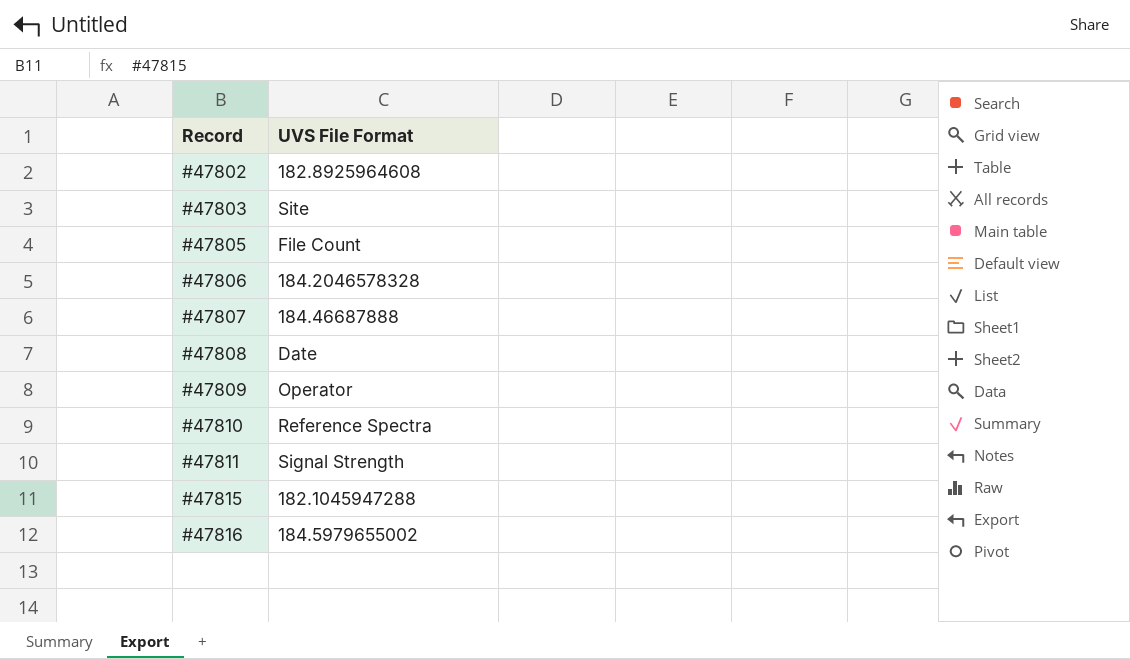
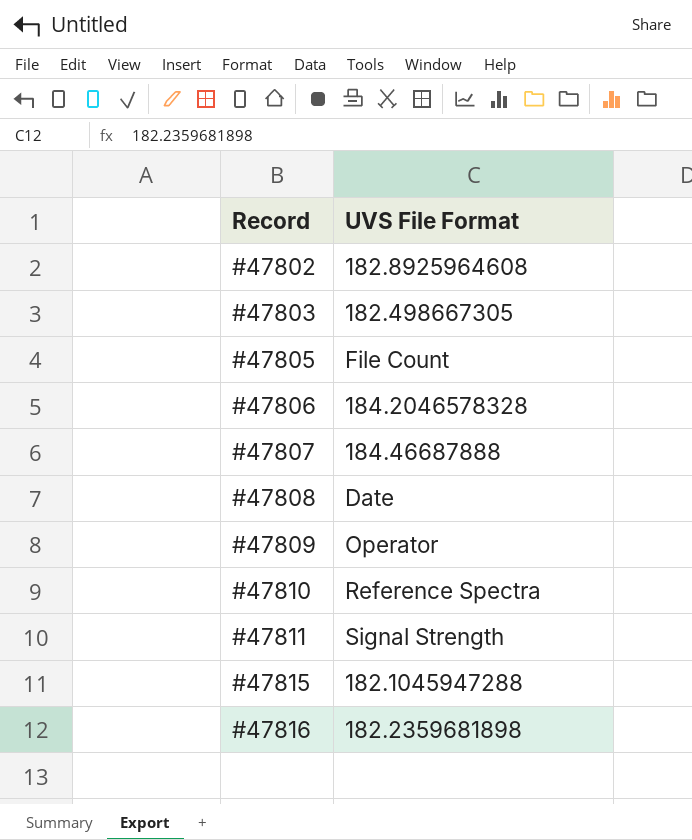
#47803 | UVS File Format: Site -> 182.498667305
#47816 | UVS File Format: 184.5979655002 -> 182.2359681898

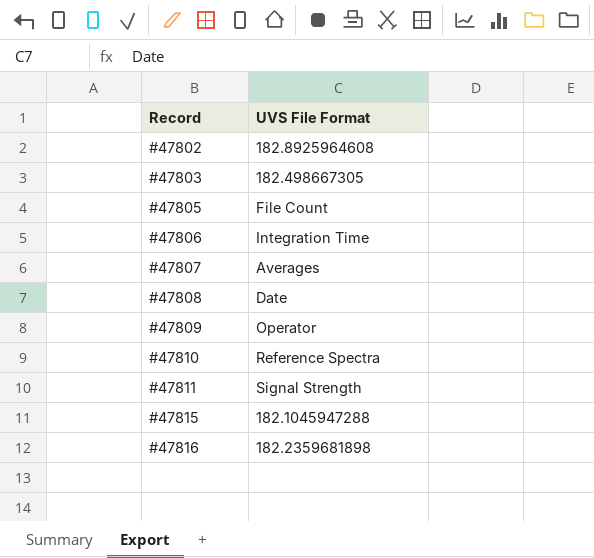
#47806 | UVS File Format: 184.2046578328 -> Integration Time
#47807 | UVS File Format: 184.46687888 -> Averages

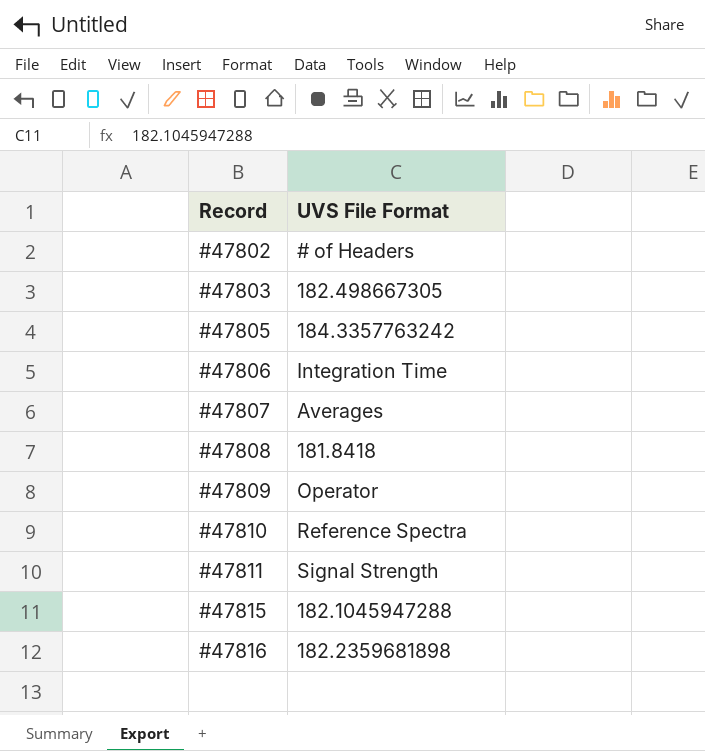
#47802 | UVS File Format: 182.8925964608 -> # of Headers
#47805 | UVS File Format: File Count -> 184.3357763242
#47808 | UVS File Format: Date -> 181.8418

